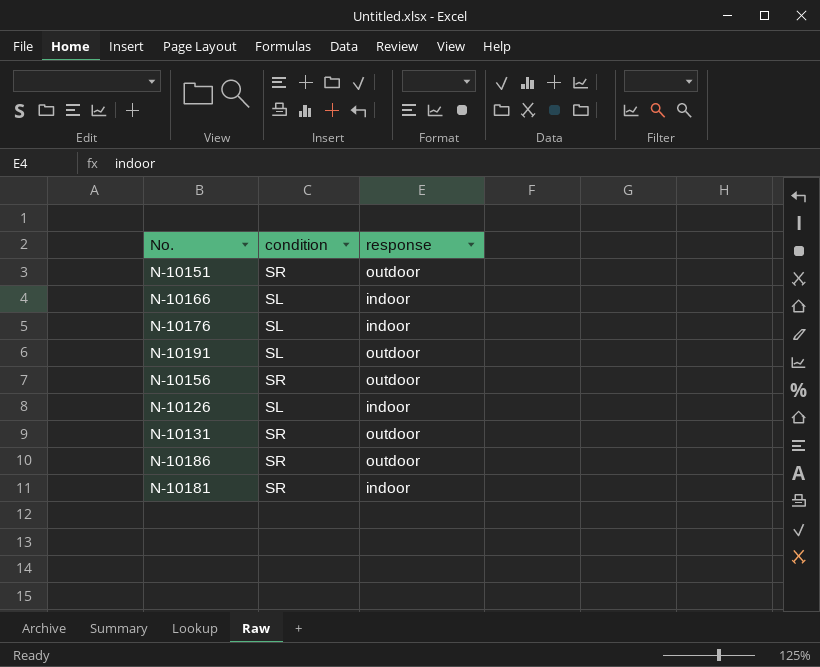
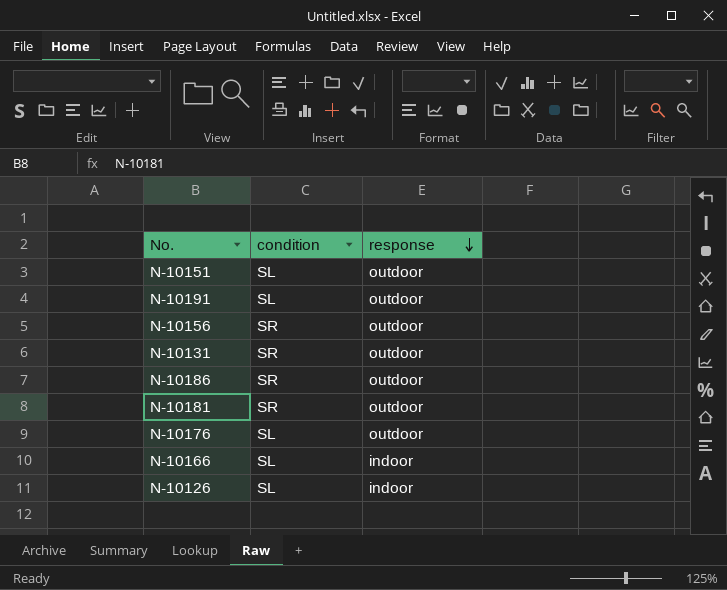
row order: none -> response descending
N-10151 | condition: SR -> SL
N-10181 | response: indoor -> outdoor
N-10176 | response: indoor -> outdoor

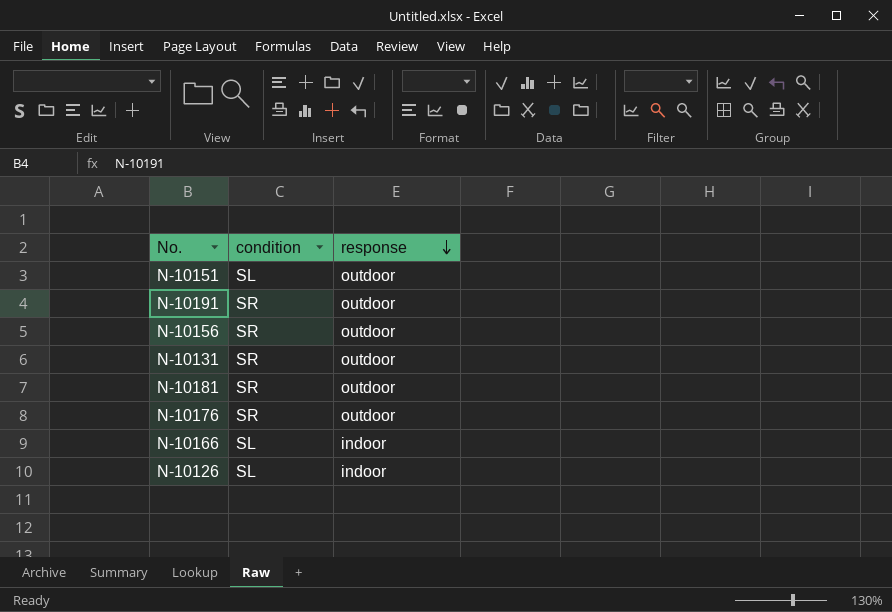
row N-10186: SR | outdoor -> none
N-10191 | condition: SL -> SR
N-10176 | condition: SL -> SR

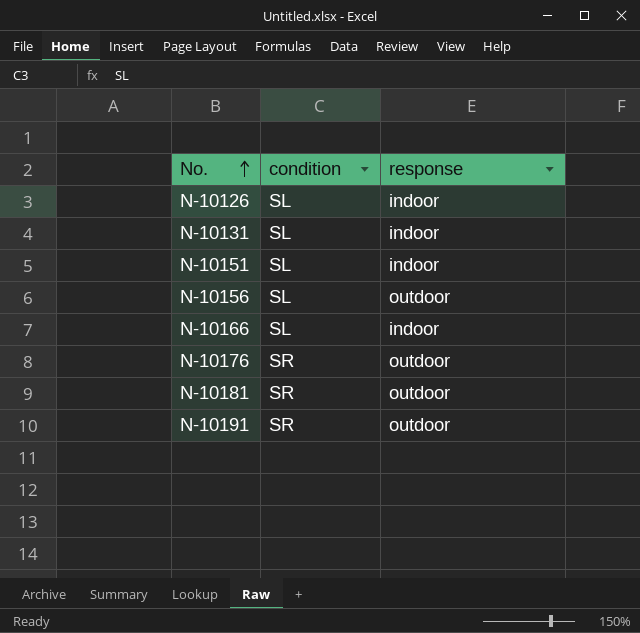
row order: response descending -> No. ascending
N-10131 | condition: SR -> SL
N-10131 | response: outdoor -> indoor
N-10151 | response: outdoor -> indoor
N-10156 | condition: SR -> SL

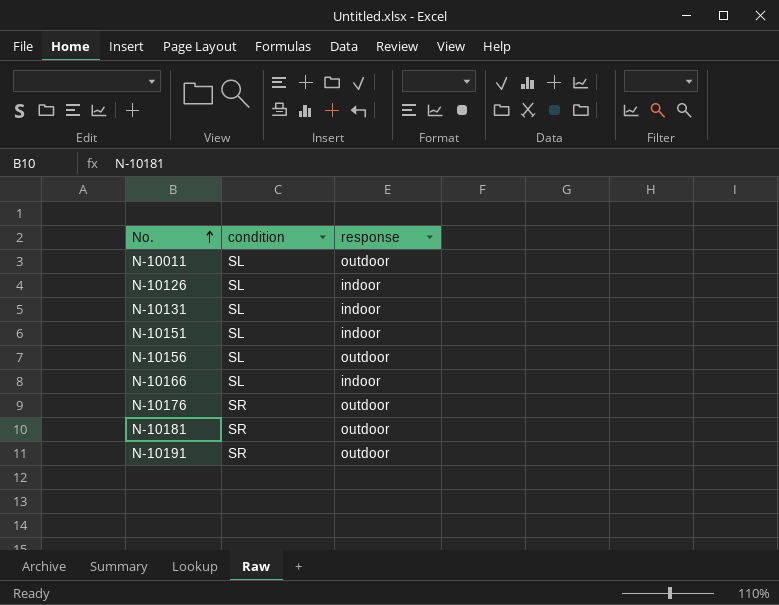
row N-10011: none -> SL | outdoor

